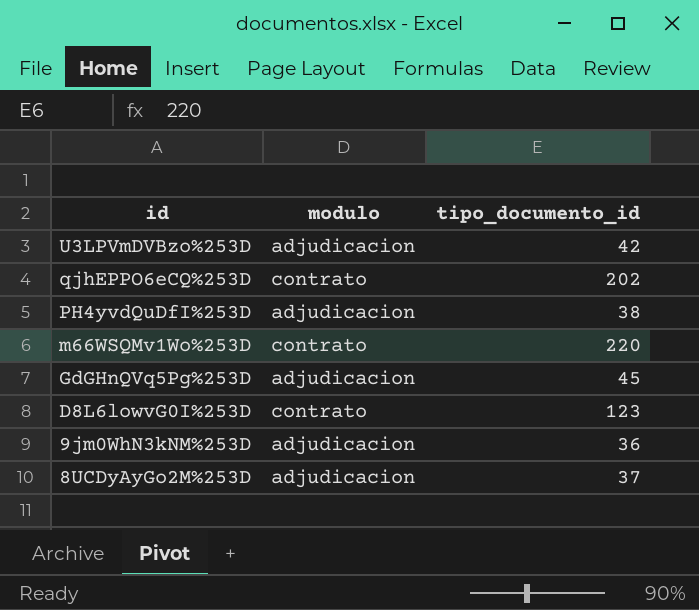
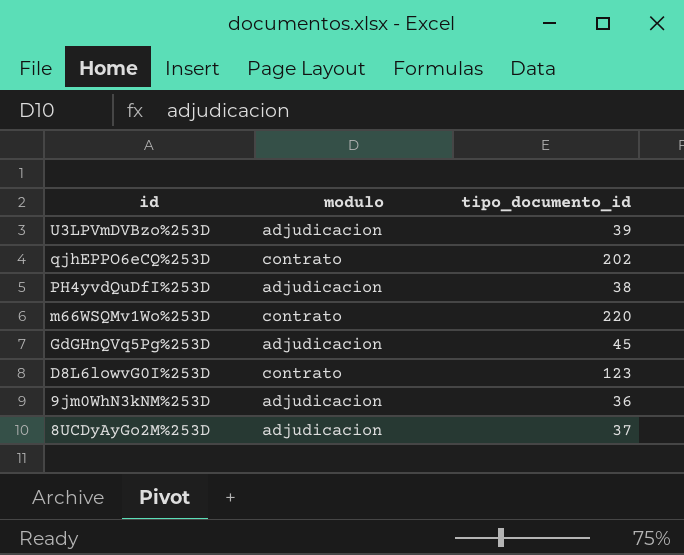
U3LPVmDVBzo%253D | tipo_documento_id: 42 -> 39

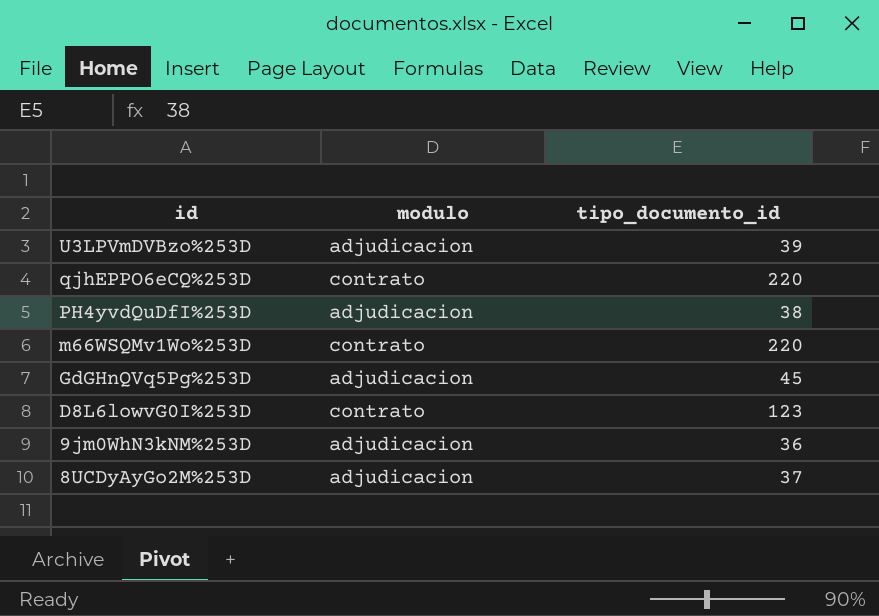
qjhEPPO6eCQ%253D | tipo_documento_id: 202 -> 220

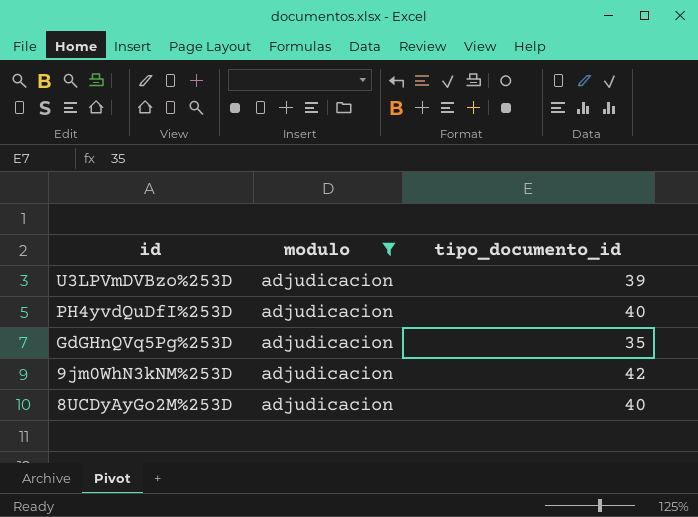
filter: none -> modulo = adjudicacion
PH4yvdQuDfI%253D | tipo_documento_id: 38 -> 40
GdGHnQVq5Pg%253D | tipo_documento_id: 45 -> 35
9jm0WhN3kNM%253D | tipo_documento_id: 36 -> 42
8UCDyAyGo2M%253D | tipo_documento_id: 37 -> 40

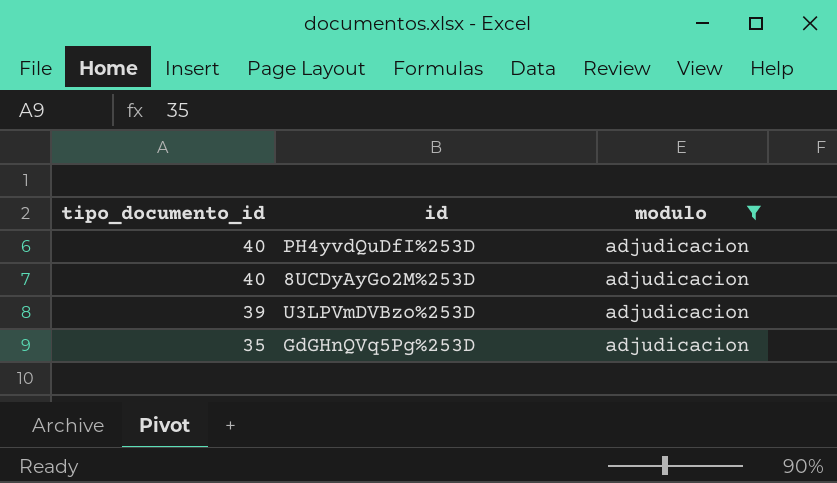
row order: id descending -> tipo_documento_id descending
column tipo_documento_id | position: 3 -> 1
row 9jm0WhN3kNM%253D: adjudicacion | 42 -> none

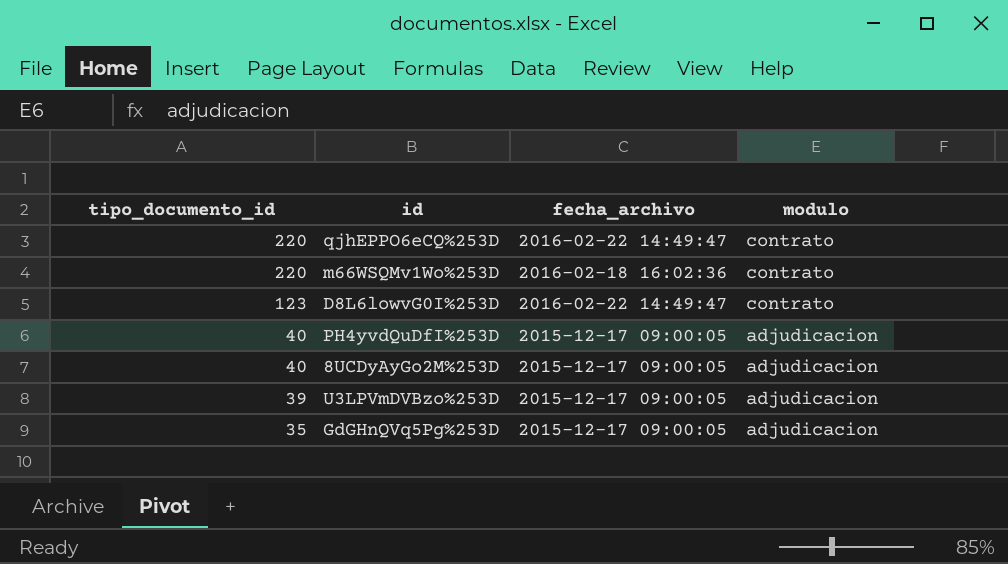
filter: modulo = adjudicacion -> none
column fecha_archivo | position: none -> 3

